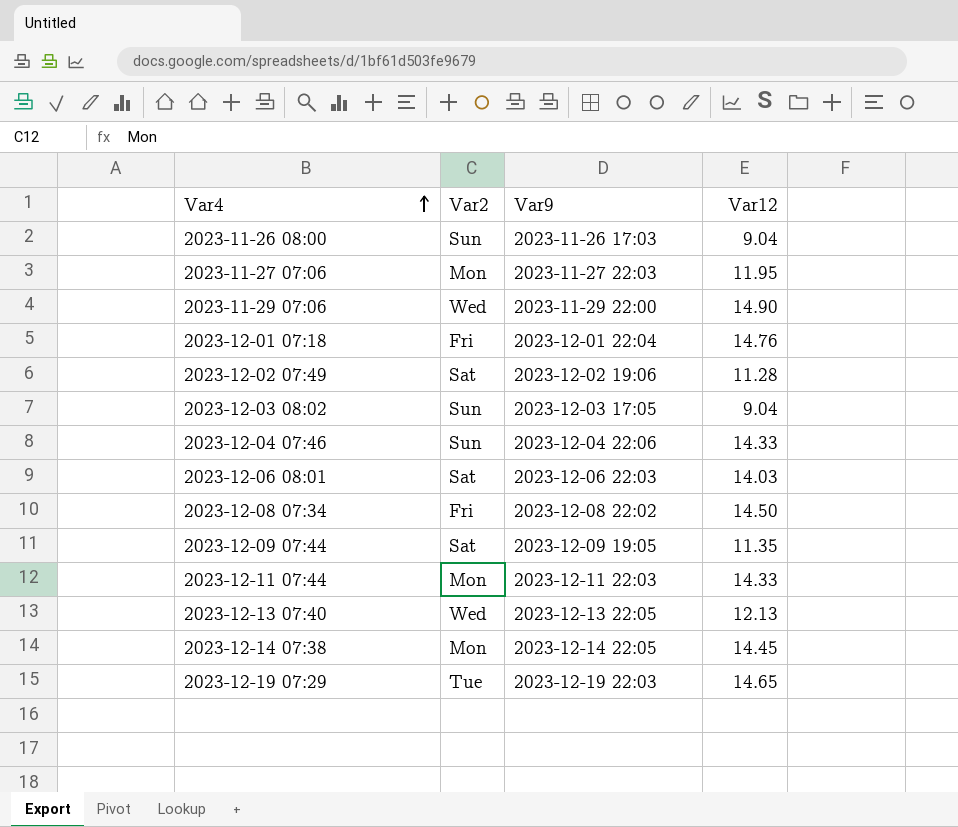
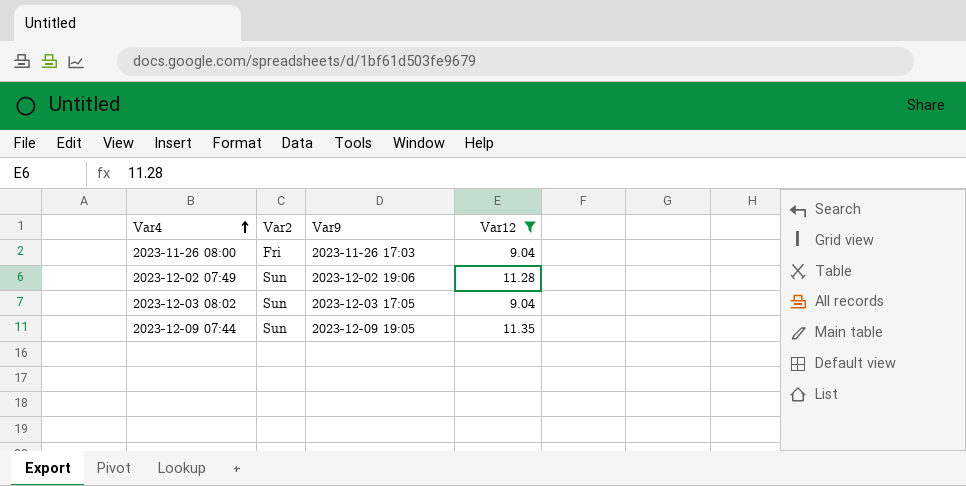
filter: none -> Var12 <= 11.35
2023-11-26 08:00 | Var2: Sun -> Fri
2023-12-02 07:49 | Var2: Sat -> Sun
2023-12-09 07:44 | Var2: Sat -> Sun

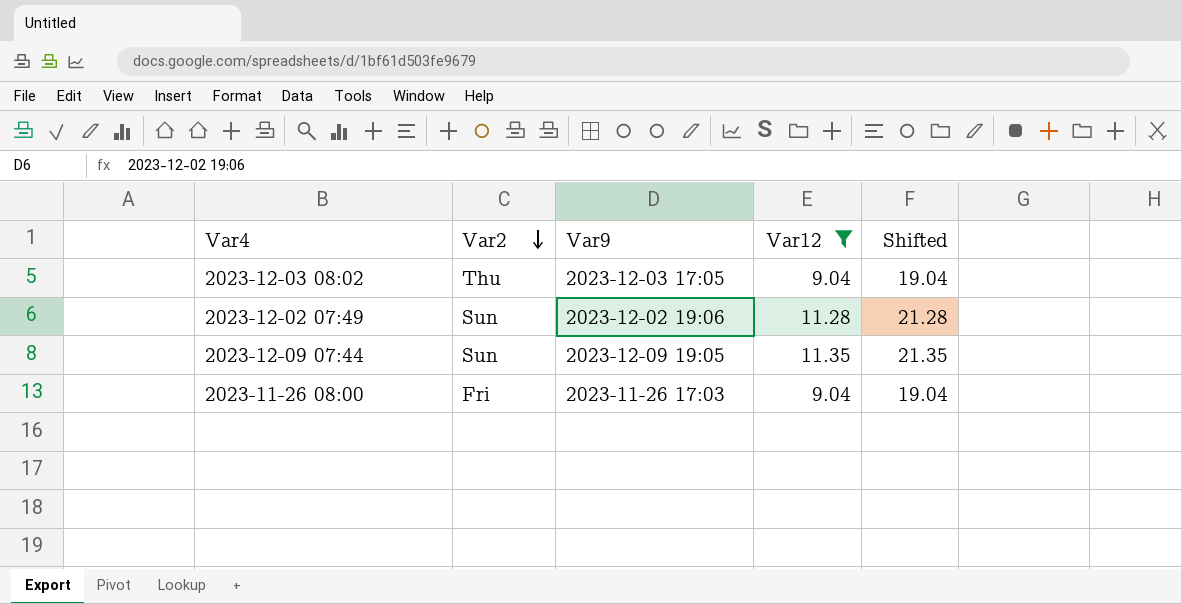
row order: Var4 ascending -> Var2 descending
column Shifted | formula: none -> [Var12] + 10
2023-12-03 08:02 | Var2: Sun -> Thu

